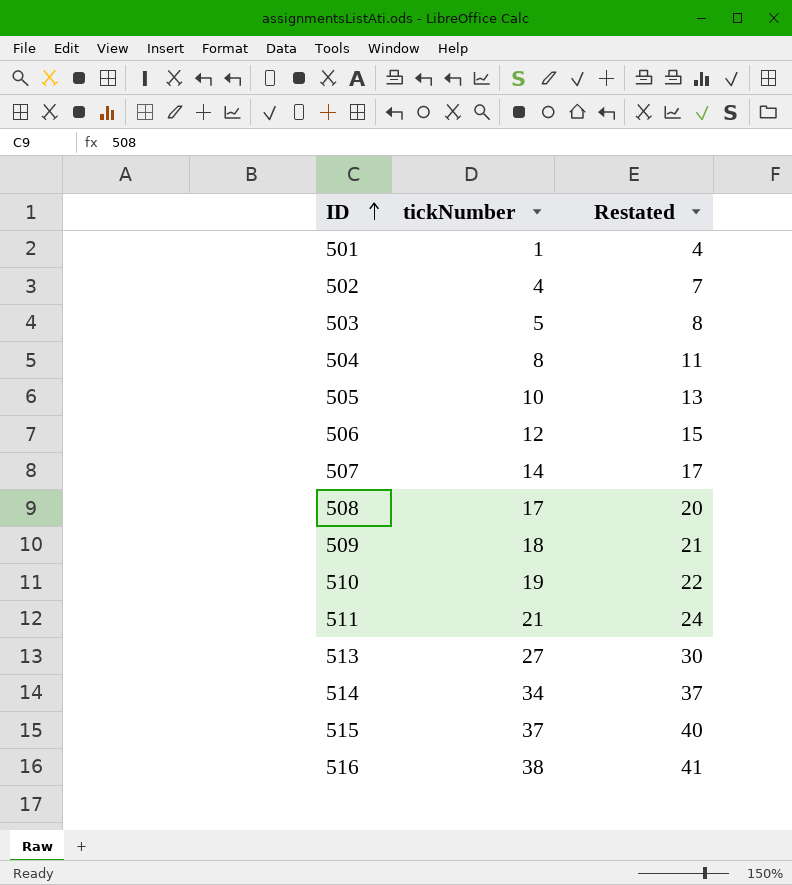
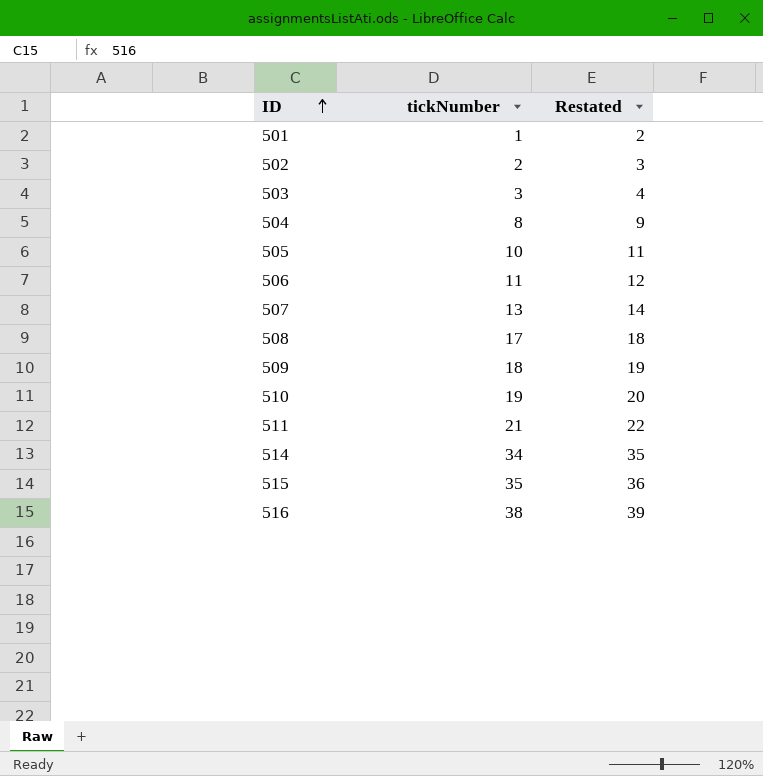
column Restated | formula: [tickNumber] + 3 -> [tickNumber] + 1
row 513: 27 | 30 -> none
502 | tickNumber: 4 -> 2
503 | tickNumber: 5 -> 3
506 | tickNumber: 12 -> 11
507 | tickNumber: 14 -> 13
515 | tickNumber: 37 -> 35

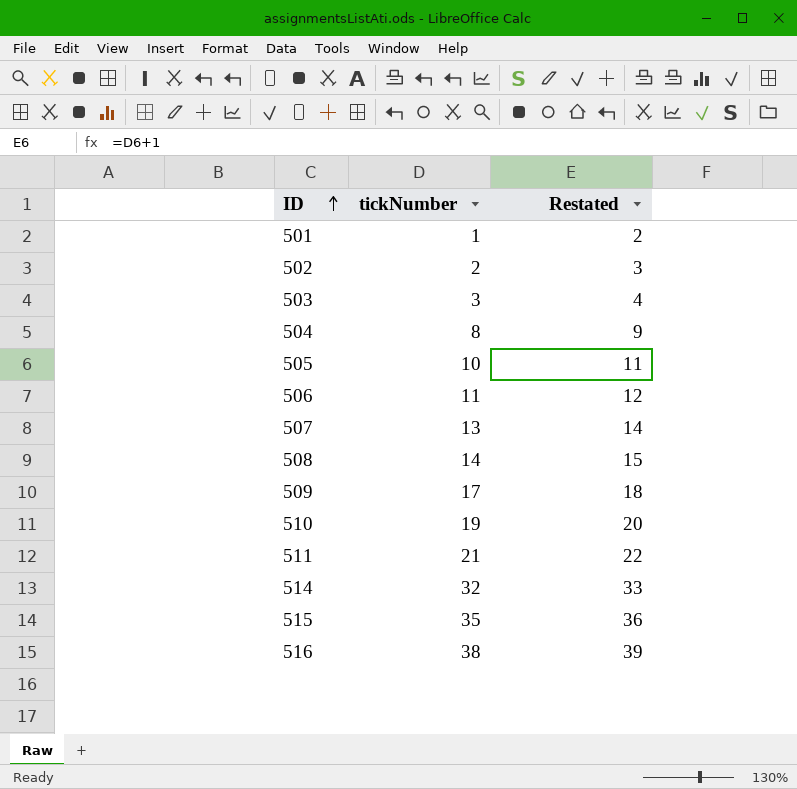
508 | tickNumber: 17 -> 14
508 | Restated: 18 -> 15
509 | tickNumber: 18 -> 17
509 | Restated: 19 -> 18
514 | tickNumber: 34 -> 32
514 | Restated: 35 -> 33

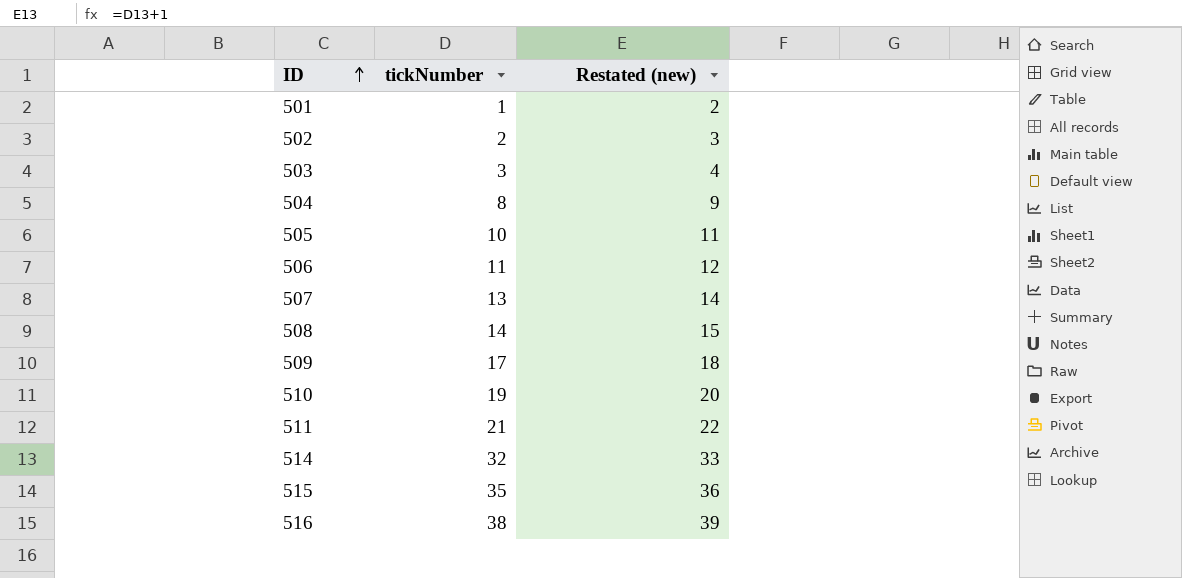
column name: Restated -> Restated (new)

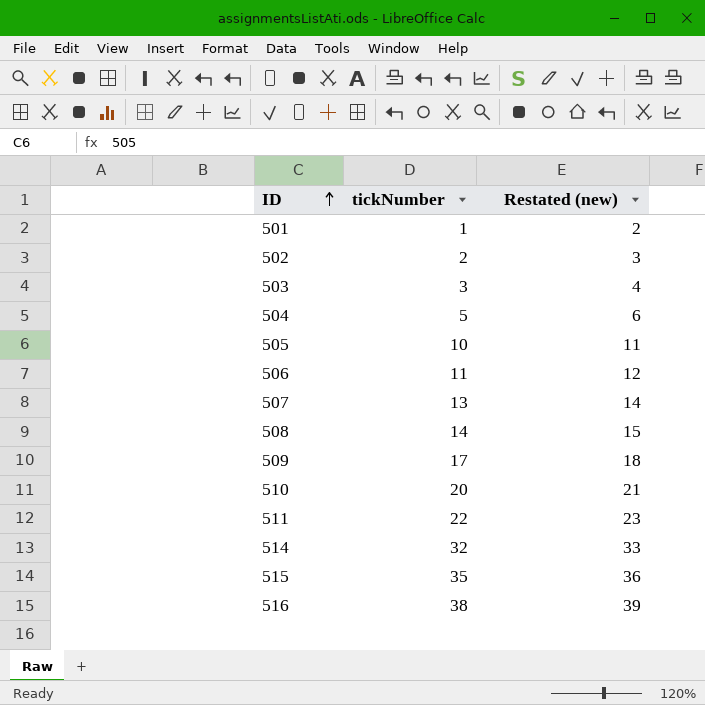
504 | tickNumber: 8 -> 5
504 | Restated (new): 9 -> 6
510 | tickNumber: 19 -> 20
510 | Restated (new): 20 -> 21
511 | tickNumber: 21 -> 22
511 | Restated (new): 22 -> 23

